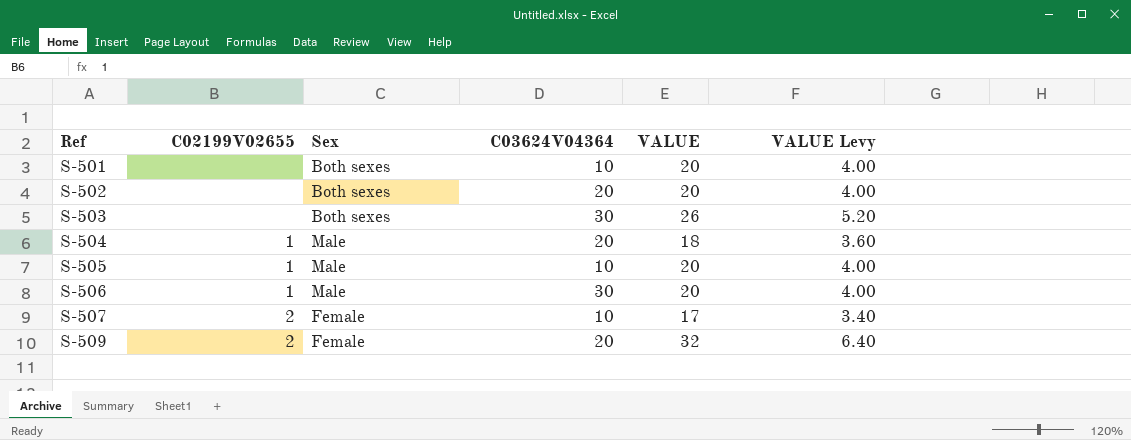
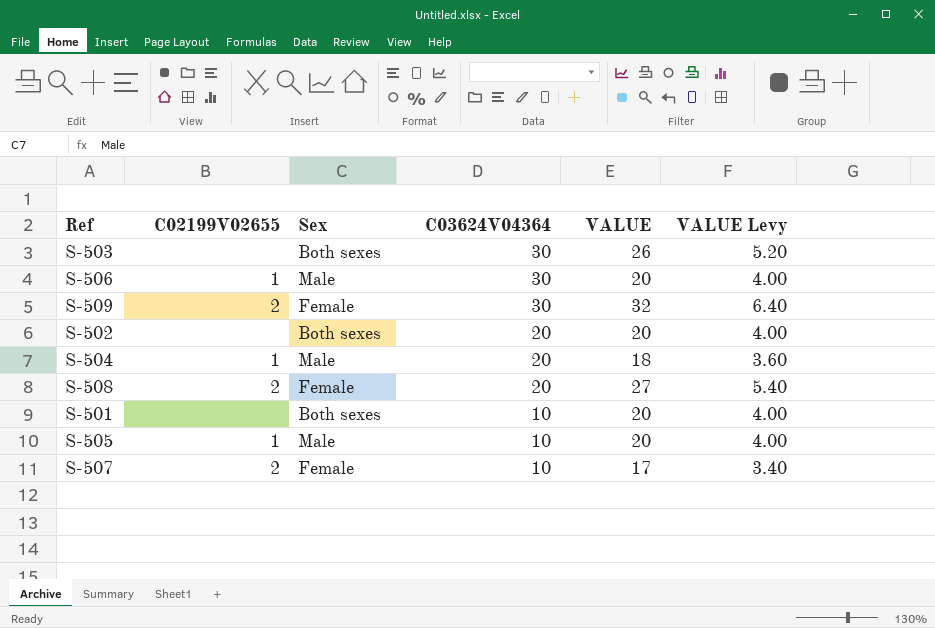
row order: Ref ascending -> C03624V04364 descending
S-509 | C03624V04364: 20 -> 30
row S-508: none -> 2 | Female | 20 | 27 | 5.40

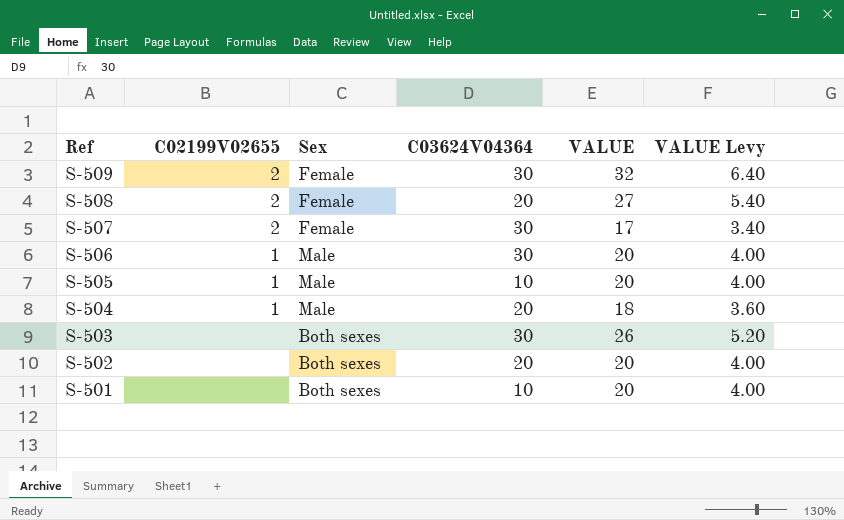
row order: C03624V04364 descending -> Ref descending
S-507 | C03624V04364: 10 -> 30

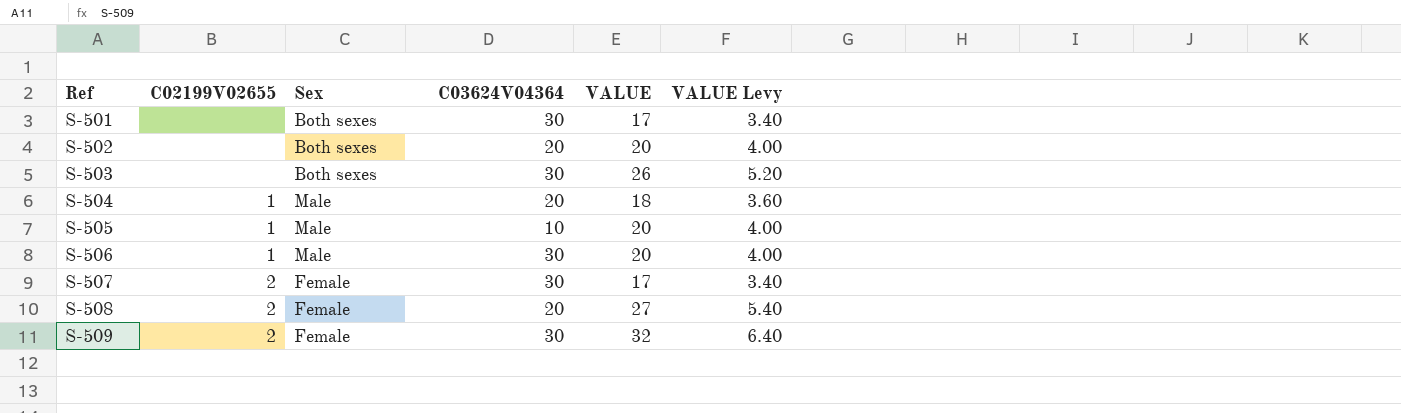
row order: Ref descending -> Ref ascending
S-501 | C03624V04364: 10 -> 30
S-501 | VALUE: 20 -> 17
S-501 | VALUE Levy: 4.00 -> 3.40

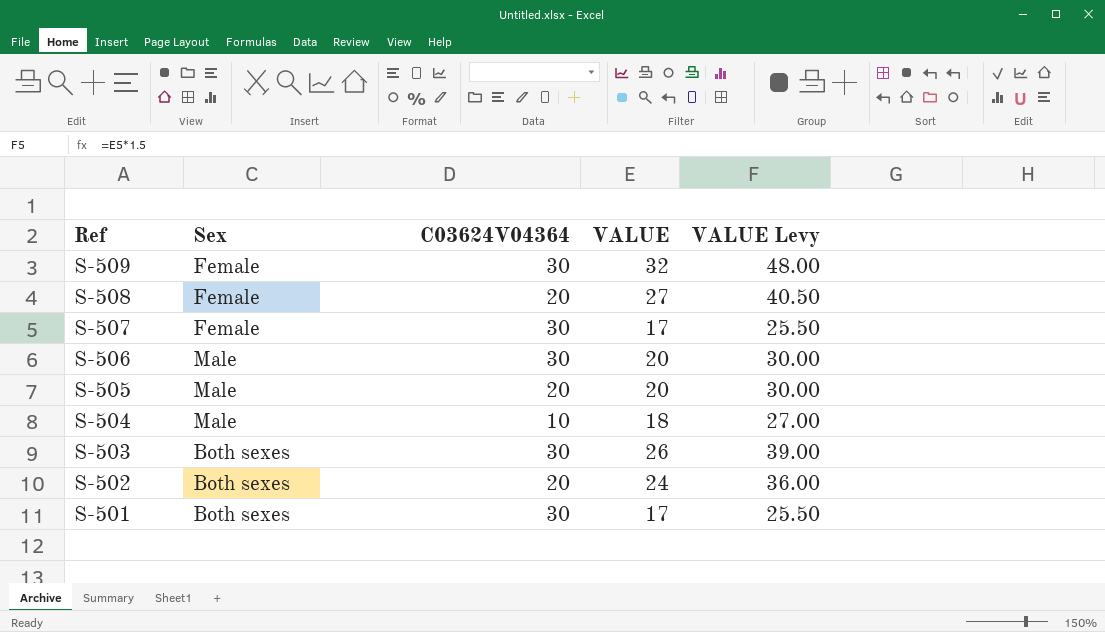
row order: Ref ascending -> Ref descending
column C02199V02655 | position: 2 -> none
column VALUE Levy | formula: [VALUE] * 0.2 -> [VALUE] * 1.5
S-505 | C03624V04364: 10 -> 20
S-504 | C03624V04364: 20 -> 10
S-502 | VALUE: 20 -> 24

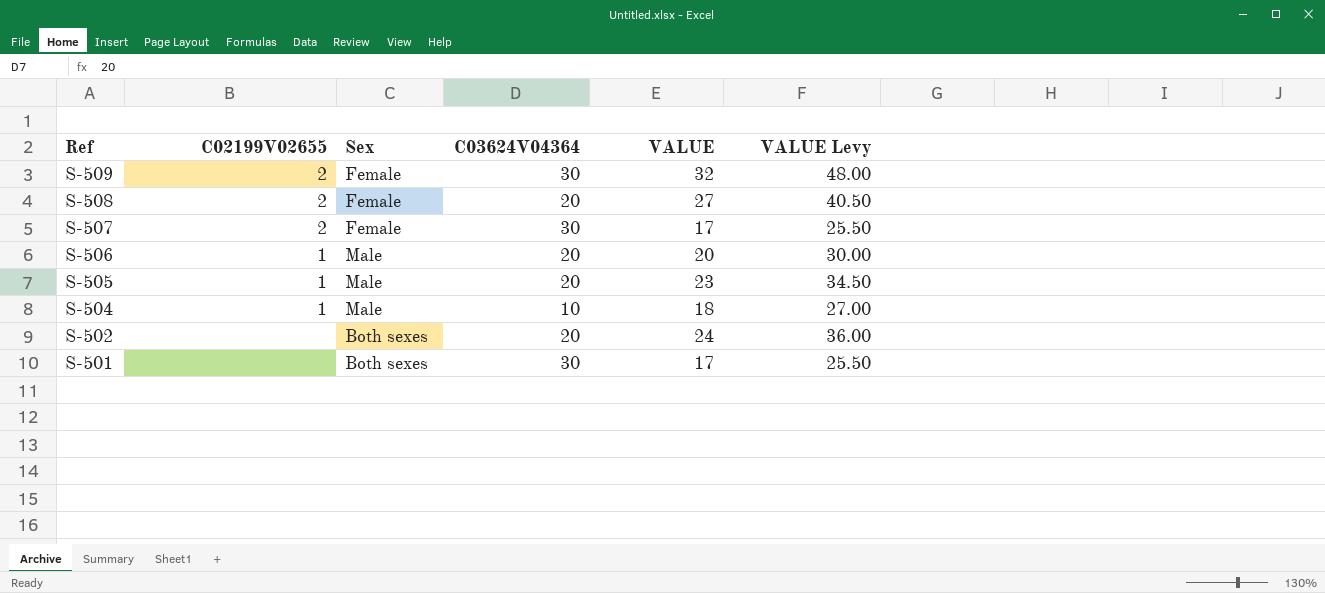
column C02199V02655 | position: none -> 2
row S-503: Both sexes | 30 | 26 | 39.00 -> none
S-506 | C03624V04364: 30 -> 20
S-505 | VALUE: 20 -> 23
S-505 | VALUE Levy: 30.00 -> 34.50

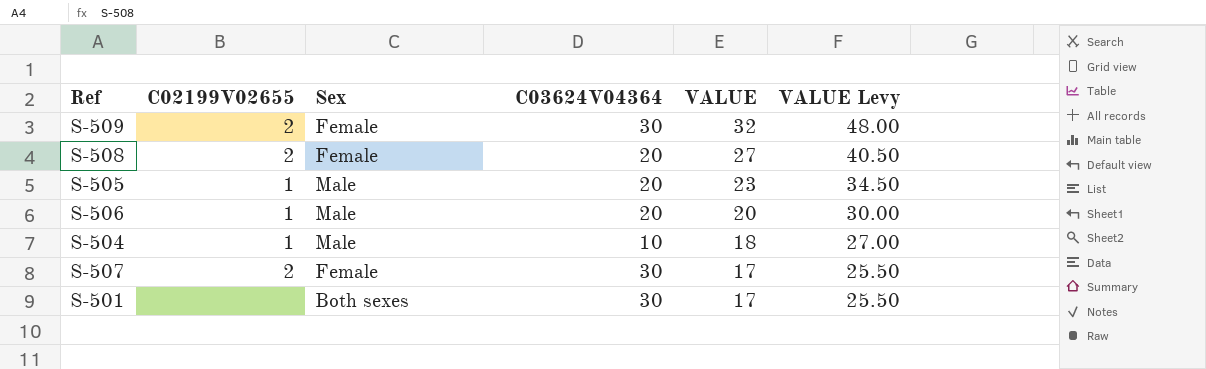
row order: Ref descending -> VALUE descending
row S-502: none | Both sexes | 20 | 24 | 36.00 -> none

